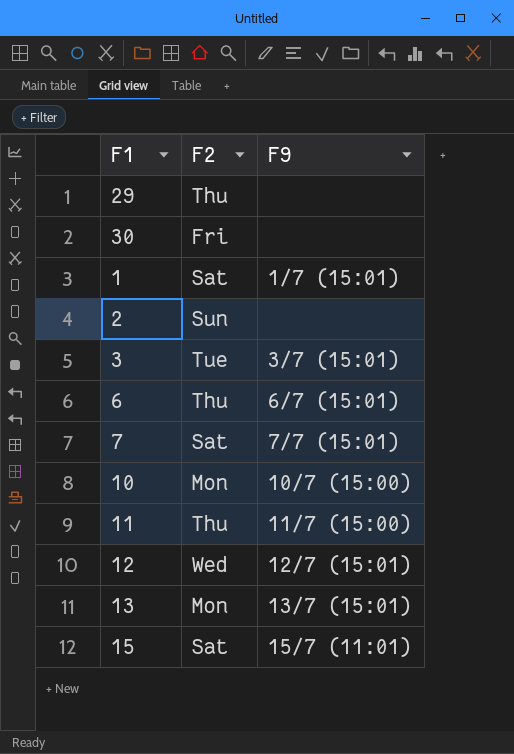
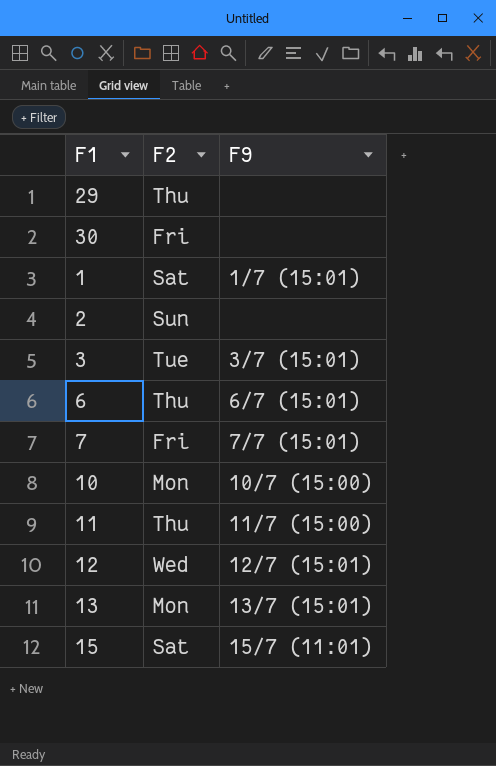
7 | F2: Sat -> Fri

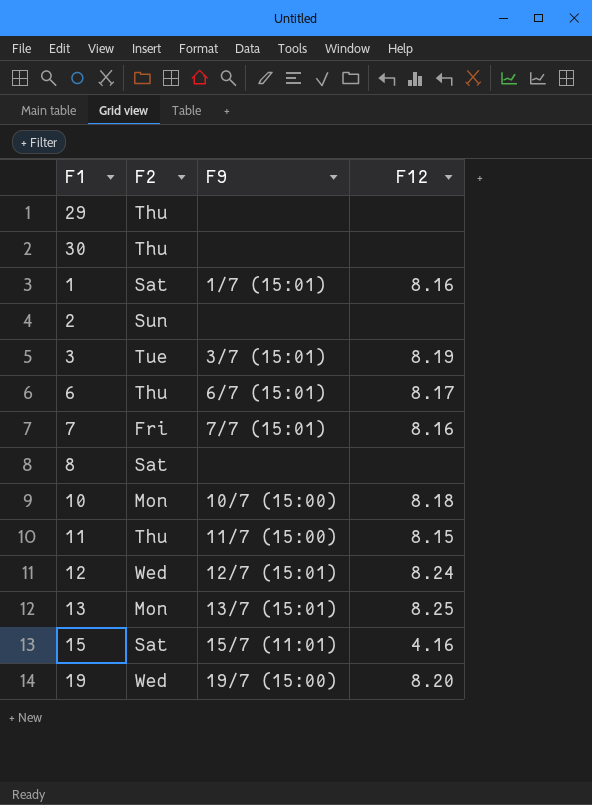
column F12 | position: none -> 4
30 | F2: Fri -> Thu
row 8: none -> Sat | none | none
row 19: none -> Wed | 19/7 (15:00) | 8.20

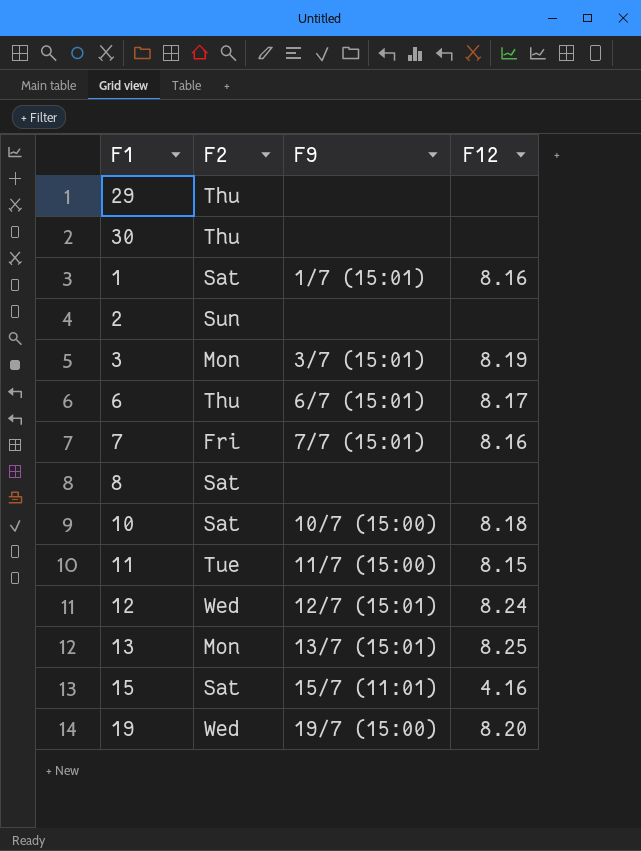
3 | F2: Tue -> Mon
10 | F2: Mon -> Sat
11 | F2: Thu -> Tue

